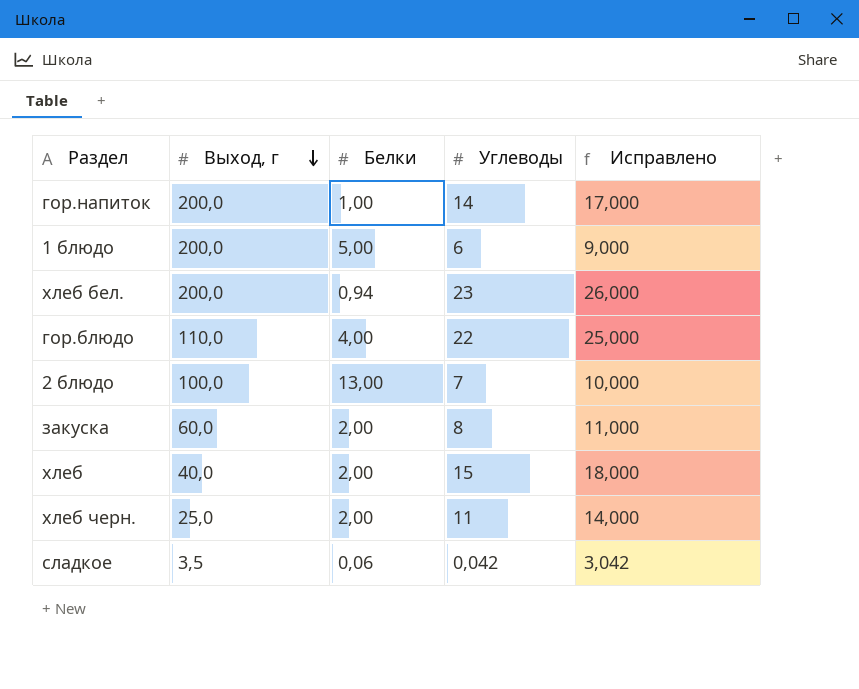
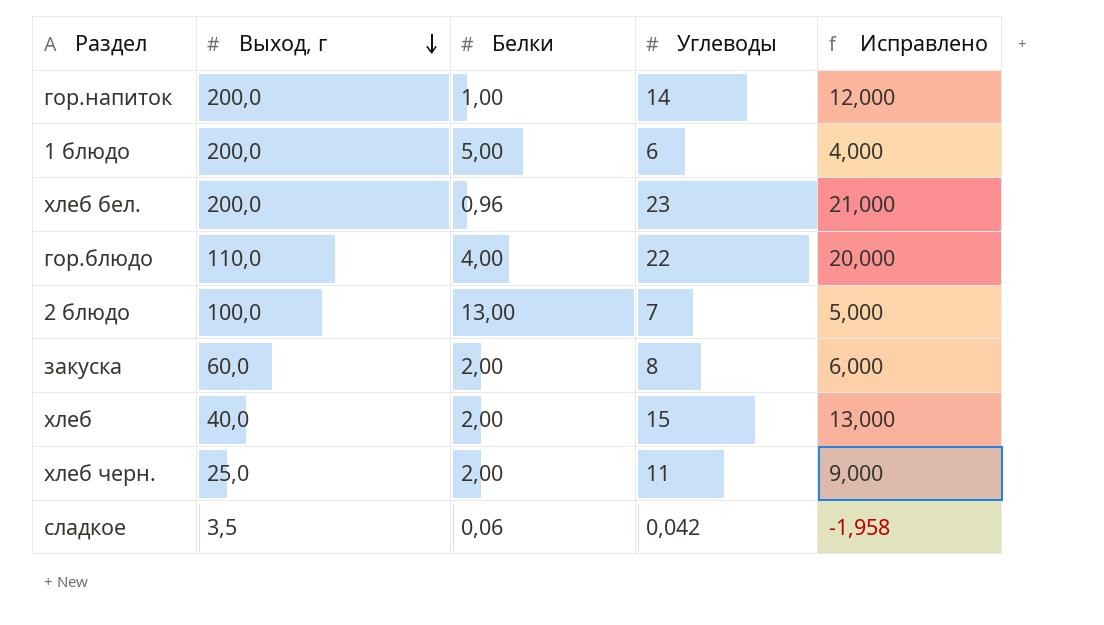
column Исправлено | formula: [Углеводы] + 3 -> [Углеводы] - 2
хлеб бел. | Белки: 0,94 -> 0,96

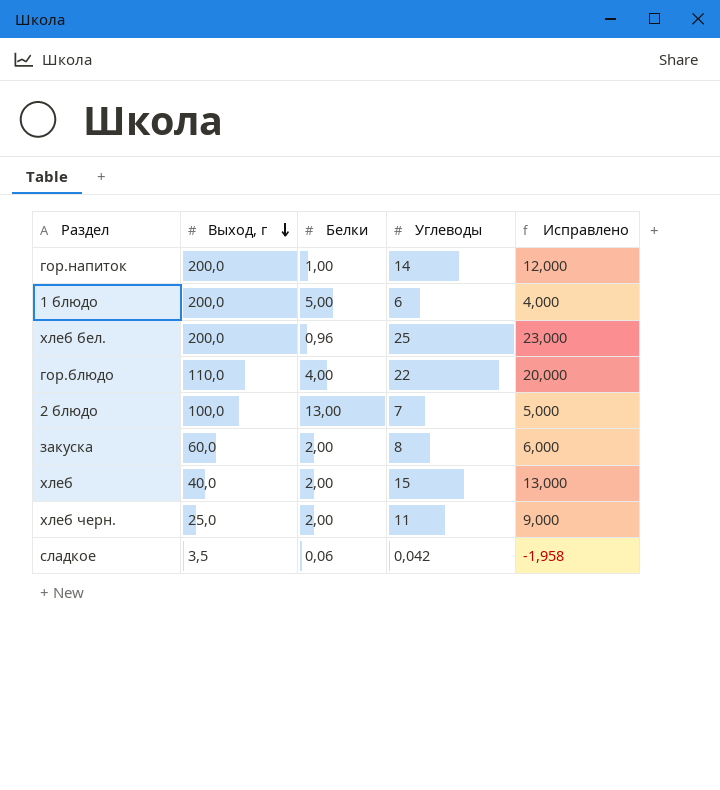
хлеб бел. | Углеводы: 23 -> 25
хлеб бел. | Исправлено: 21,000 -> 23,000

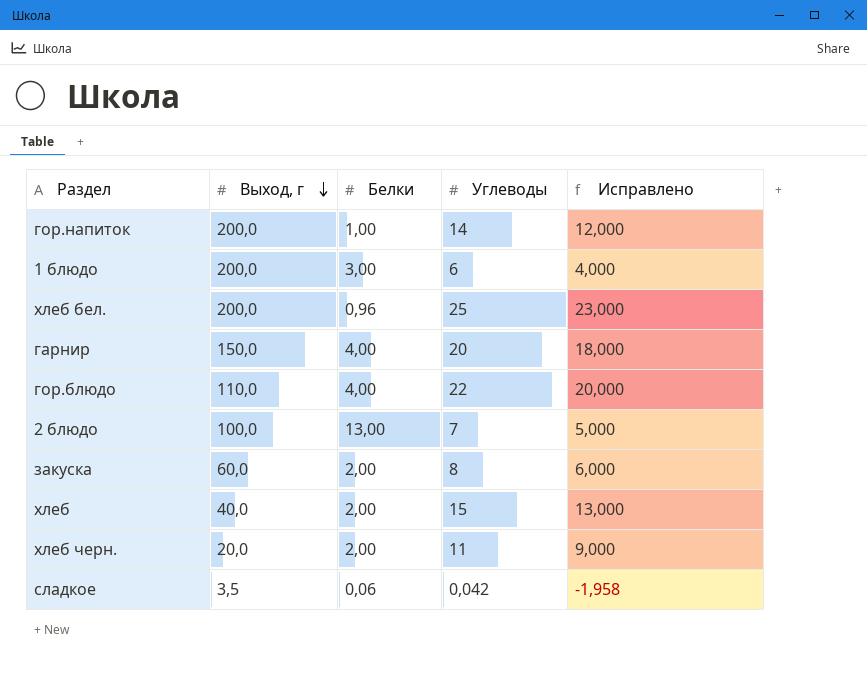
1 блюдо | Белки: 5,00 -> 3,00
row гарнир: none -> 150,0 | 4,00 | 20 | 18,000
хлеб черн. | Выход, г: 25,0 -> 20,0

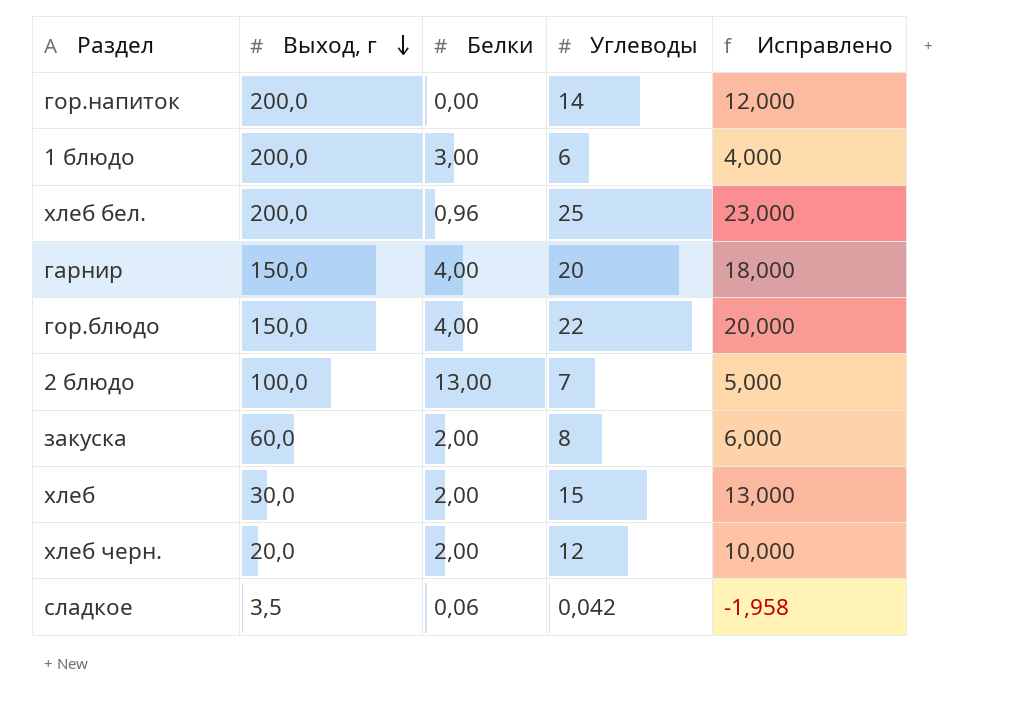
гор.напиток | Белки: 1,00 -> 0,00
гор.блюдо | Выход, г: 110,0 -> 150,0
хлеб | Выход, г: 40,0 -> 30,0
хлеб черн. | Углеводы: 11 -> 12
хлеб черн. | Исправлено: 9,000 -> 10,000

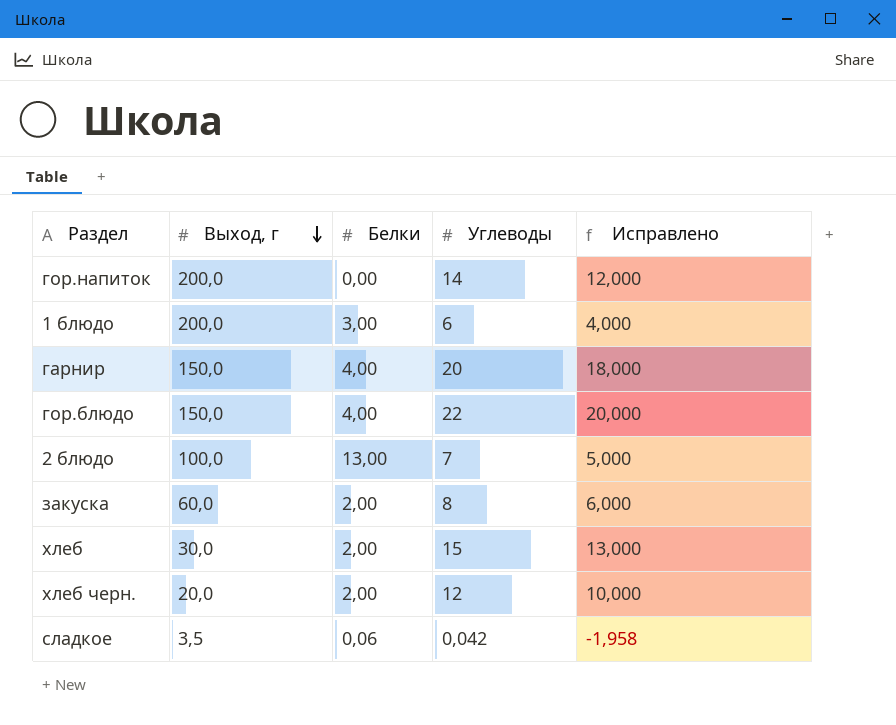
row хлеб бел.: 200,0 | 0,96 | 25 | 23,000 -> none

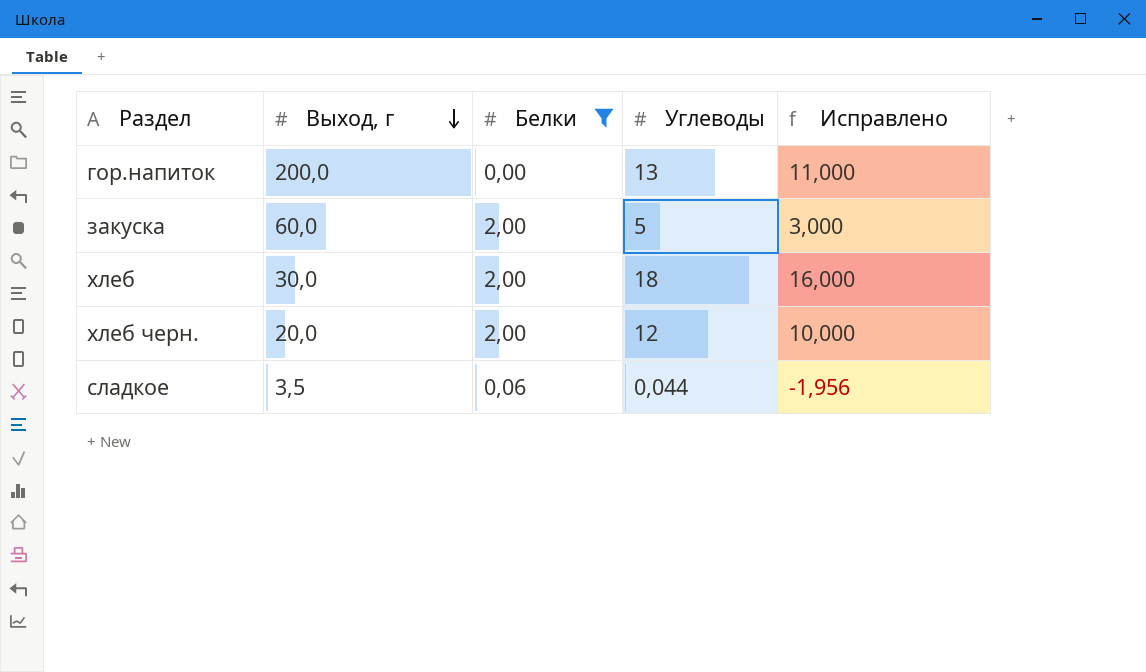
filter: none -> Белки <= 2,00
гор.напиток | Углеводы: 14 -> 13
гор.напиток | Исправлено: 12,000 -> 11,000
закуска | Углеводы: 8 -> 5
закуска | Исправлено: 6,000 -> 3,000
хлеб | Углеводы: 15 -> 18
хлеб | Исправлено: 13,000 -> 16,000
сладкое | Углеводы: 0,042 -> 0,044
сладкое | Исправлено: -1,958 -> -1,956

